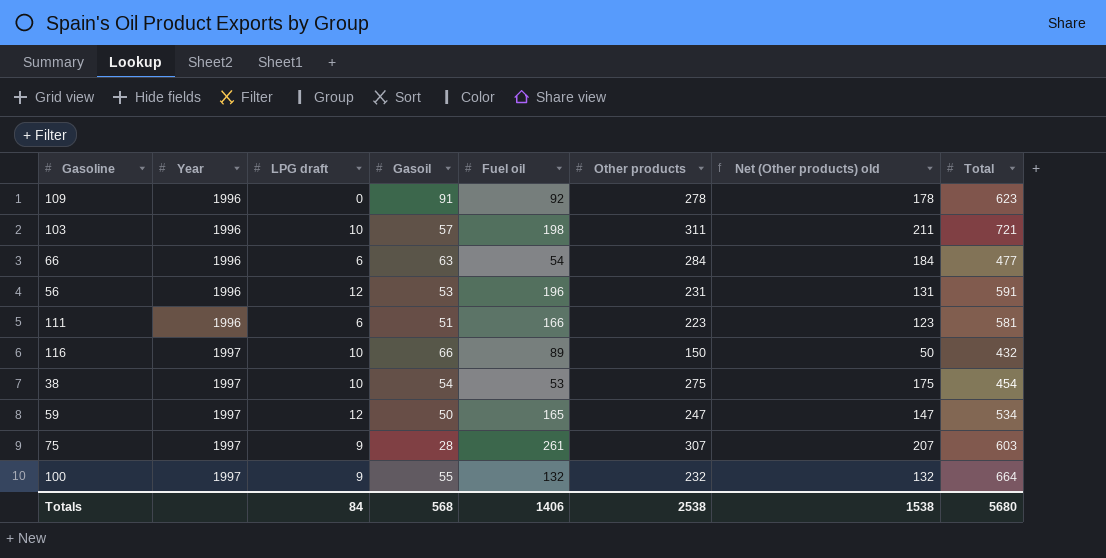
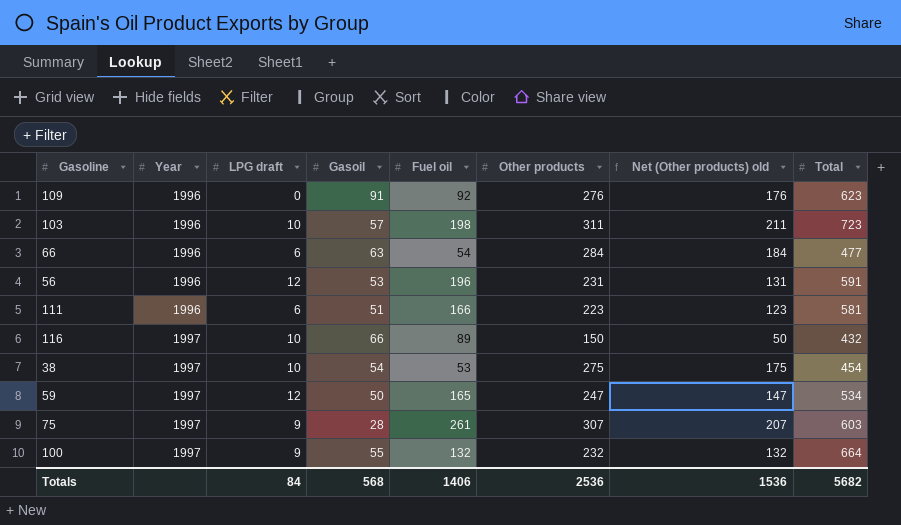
109 | Other products: 278 -> 276
109 | Net (Other products) old: 178 -> 176
103 | Total: 721 -> 723
Totals | Other products: 2538 -> 2536
Totals | Net (Other products) old: 1538 -> 1536
Totals | Total: 5680 -> 5682

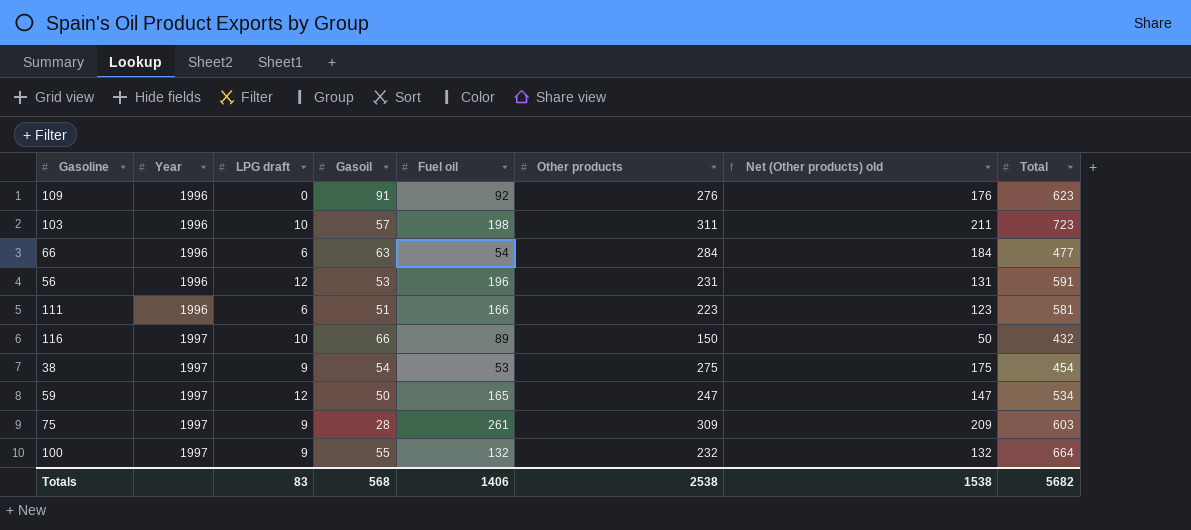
38 | LPG draft: 10 -> 9
75 | Other products: 307 -> 309
75 | Net (Other products) old: 207 -> 209
Totals | LPG draft: 84 -> 83
Totals | Other products: 2536 -> 2538
Totals | Net (Other products) old: 1536 -> 1538

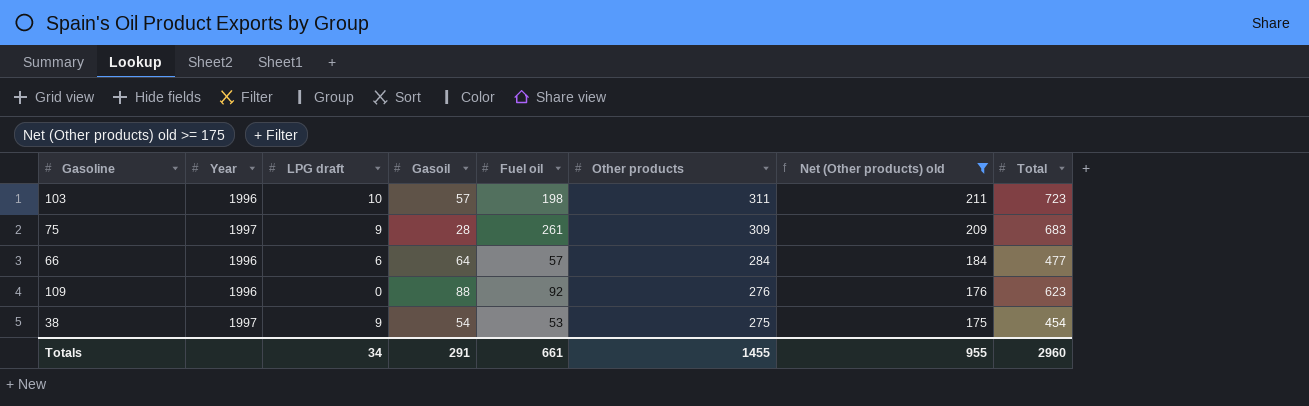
filter: none -> Net (Other products) old >= 175
row order: Year ascending -> Other products descending
75 | Total: 603 -> 683
66 | Gasoil: 63 -> 64
66 | Fuel oil: 54 -> 57
109 | Gasoil: 91 -> 88
Totals | LPG draft: 83 -> 34
Totals | Gasoil: 568 -> 291
Totals | Fuel oil: 1406 -> 661
Totals | Other products: 2538 -> 1455
Totals | Net (Other products) old: 1538 -> 955
Totals | Total: 5682 -> 2960

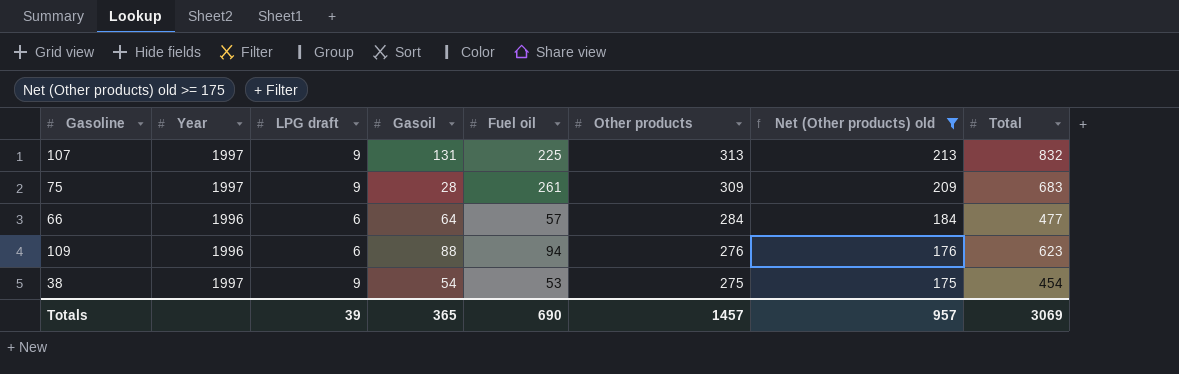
row 103: 1996 | 10 | 57 | 198 | 311 | 211 | 723 -> none
row 107: none -> 1997 | 9 | 131 | 225 | 313 | 213 | 832
109 | LPG draft: 0 -> 6
109 | Fuel oil: 92 -> 94
Totals | LPG draft: 34 -> 39
Totals | Gasoil: 291 -> 365
Totals | Fuel oil: 661 -> 690
Totals | Other products: 1455 -> 1457
Totals | Net (Other products) old: 955 -> 957
Totals | Total: 2960 -> 3069

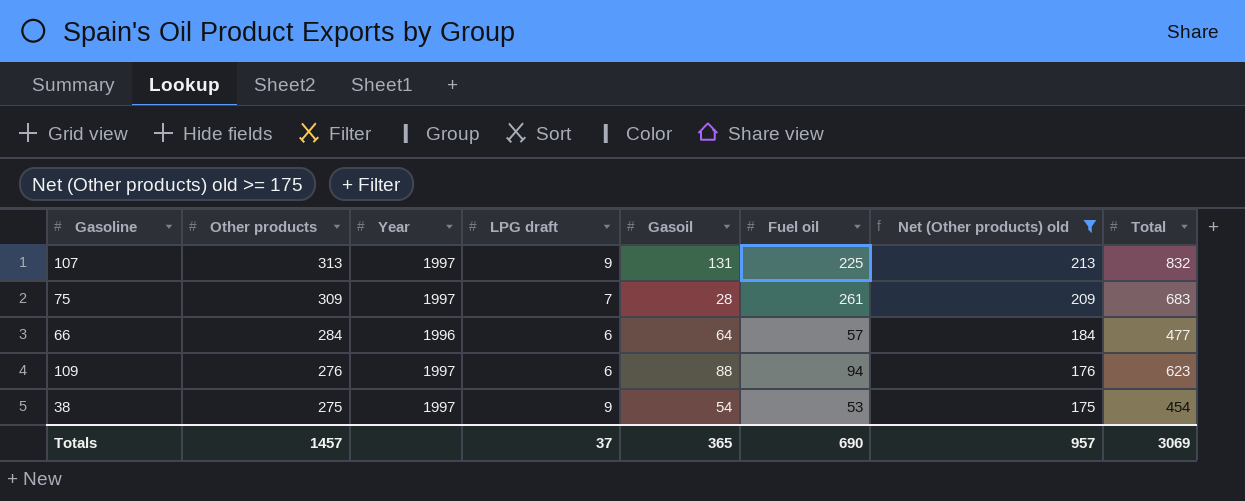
column Other products | position: 6 -> 2
75 | LPG draft: 9 -> 7
109 | Year: 1996 -> 1997
Totals | LPG draft: 39 -> 37

